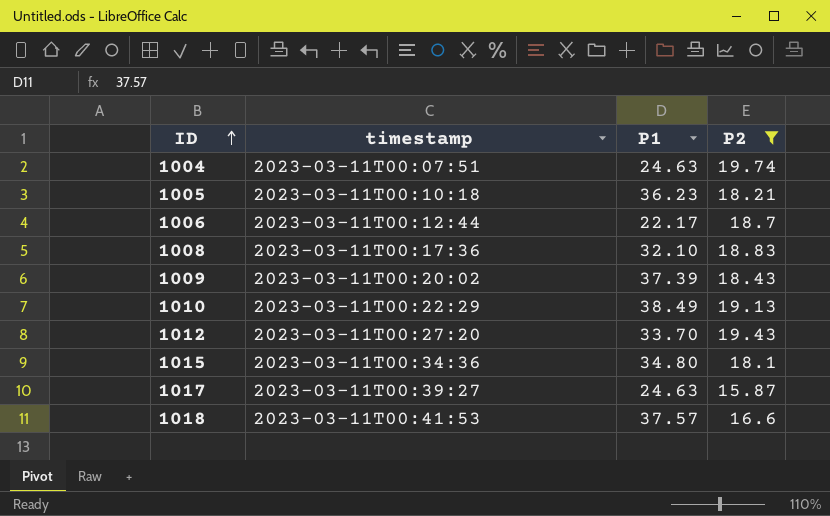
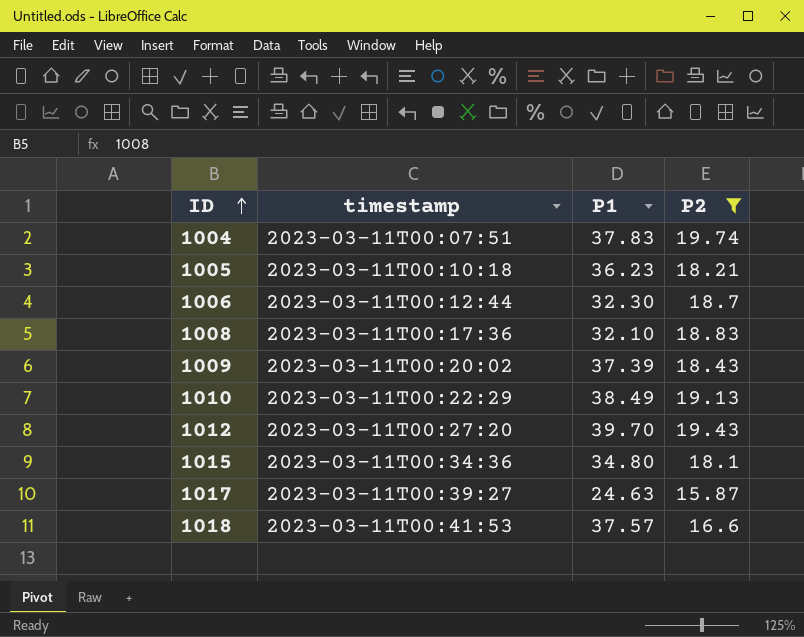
1004 | P1: 24.63 -> 37.83
1006 | P1: 22.17 -> 32.30
1012 | P1: 33.70 -> 39.70

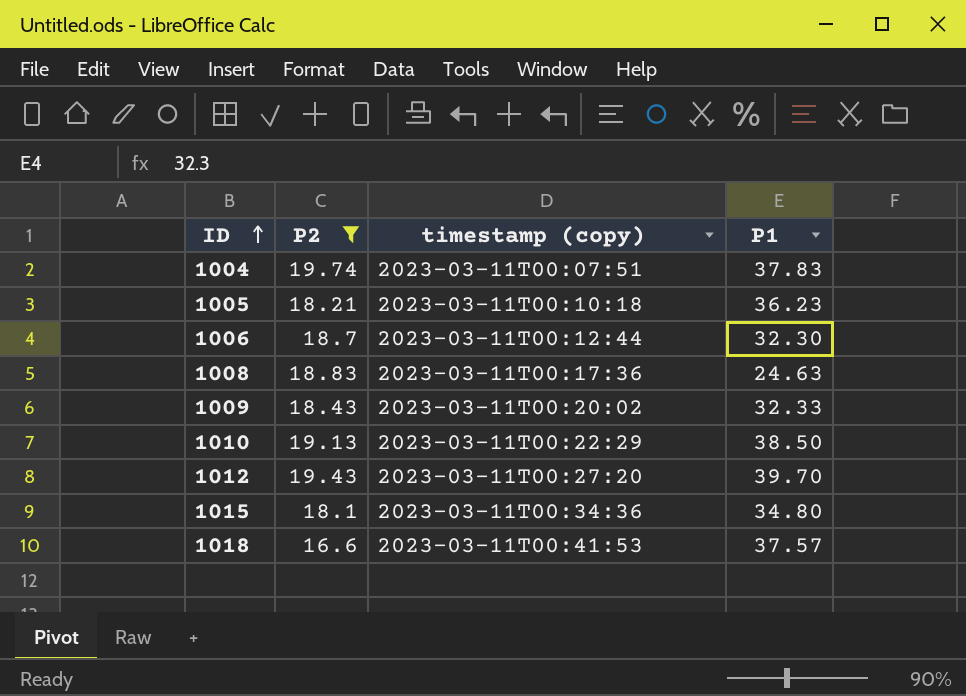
column P2 | position: 4 -> 2
column name: timestamp -> timestamp (copy)
row 1017: 2023-03-11T00:39:27 | 24.63 | 15.87 -> none
1008 | P1: 32.10 -> 24.63
1009 | P1: 37.39 -> 32.33
1010 | P1: 38.49 -> 38.50

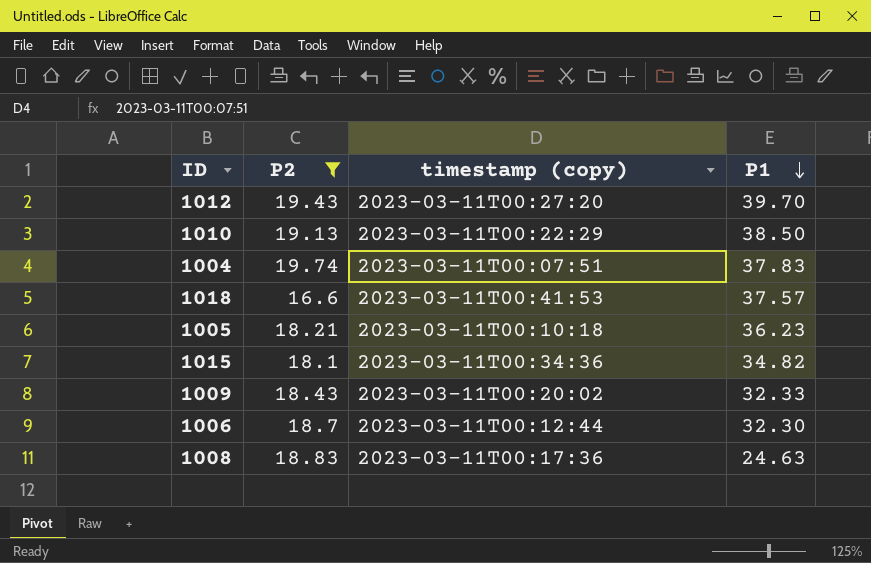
row order: ID ascending -> P1 descending
1015 | P1: 34.80 -> 34.82

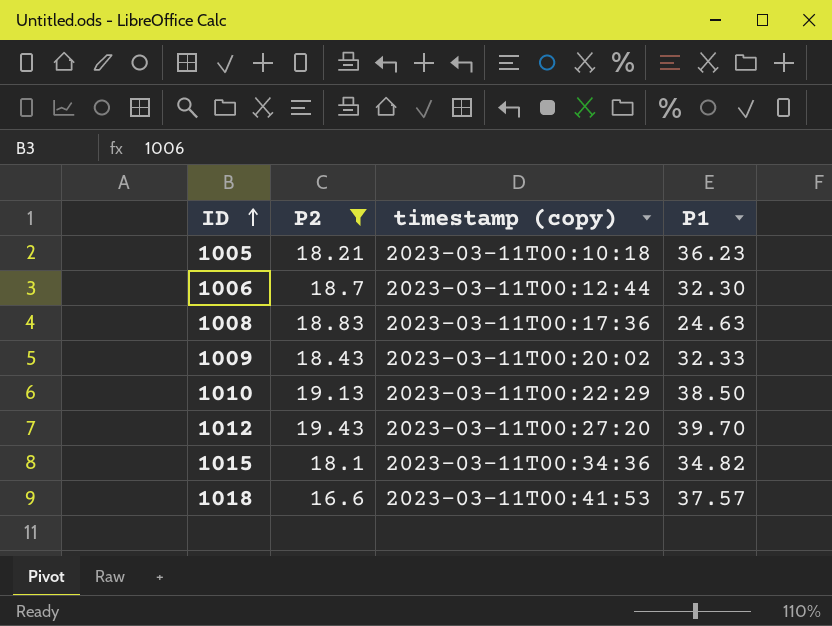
row order: P1 descending -> ID ascending
row 1004: 19.74 | 2023-03-11T00:07:51 | 37.83 -> none

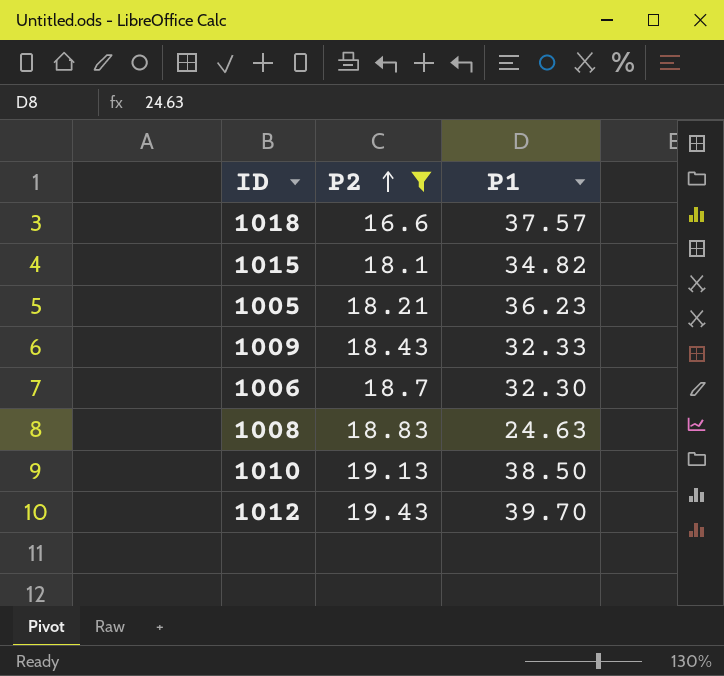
row order: ID ascending -> P2 ascending
column timestamp (copy) | position: 3 -> none

